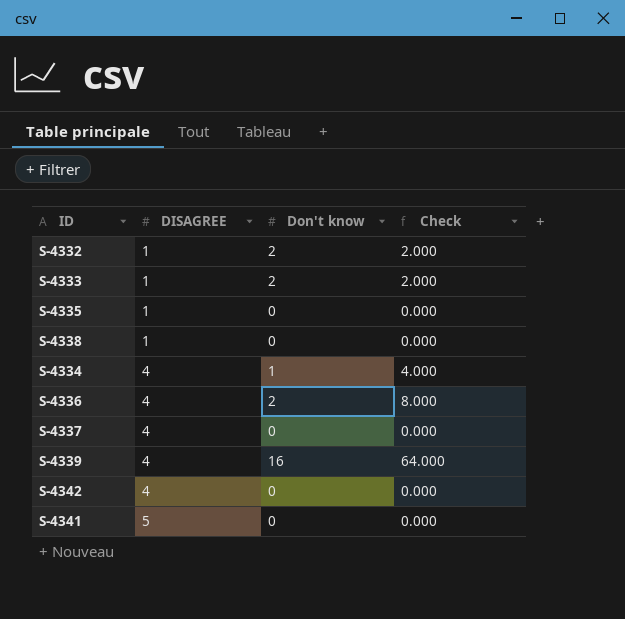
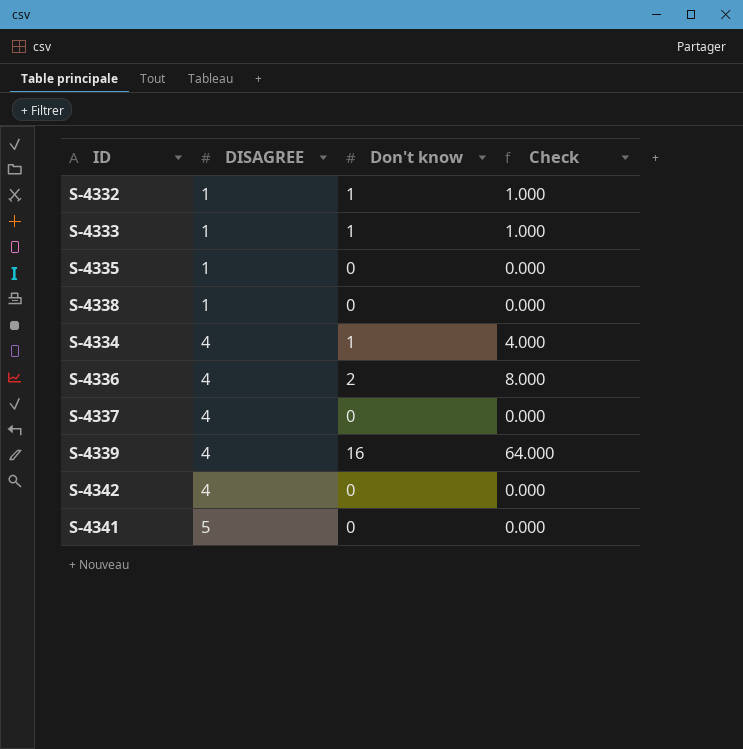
S-4332 | Don't know: 2 -> 1
S-4332 | Check: 2.000 -> 1.000
S-4333 | Don't know: 2 -> 1
S-4333 | Check: 2.000 -> 1.000

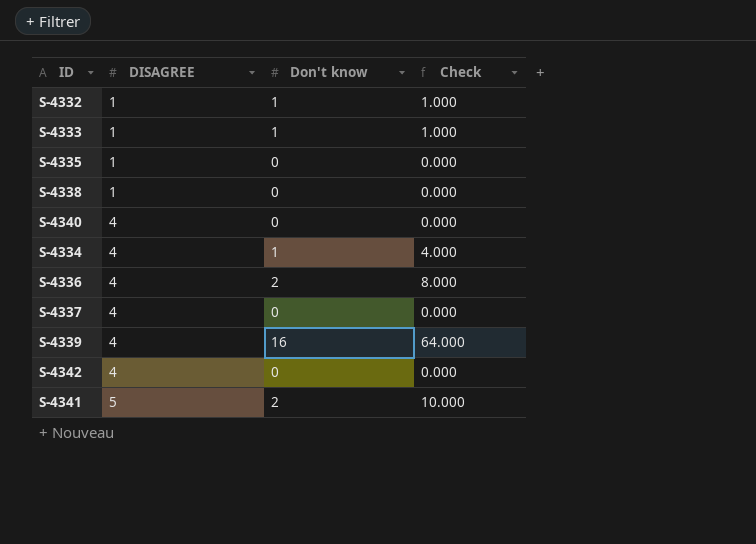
row S-4340: none -> 4 | 0 | 0.000
S-4341 | Don't know: 0 -> 2
S-4341 | Check: 0.000 -> 10.000

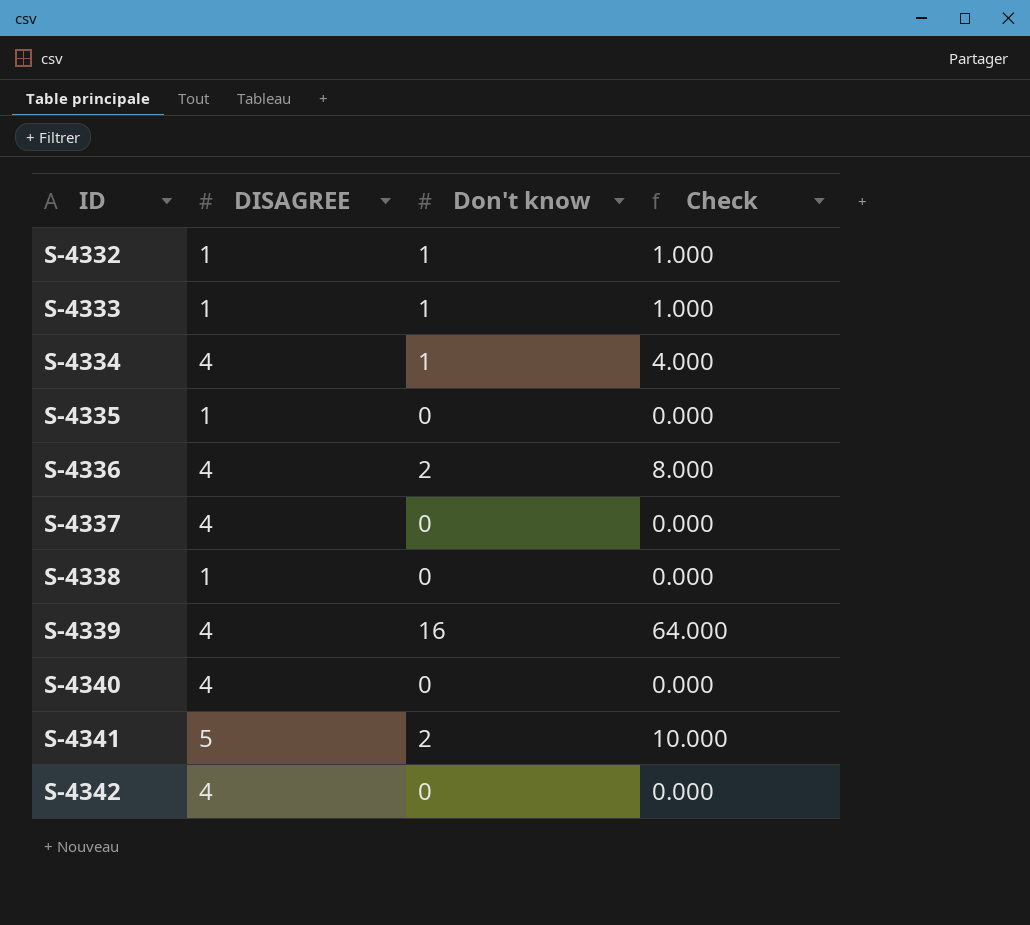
row order: DISAGREE ascending -> ID ascending

